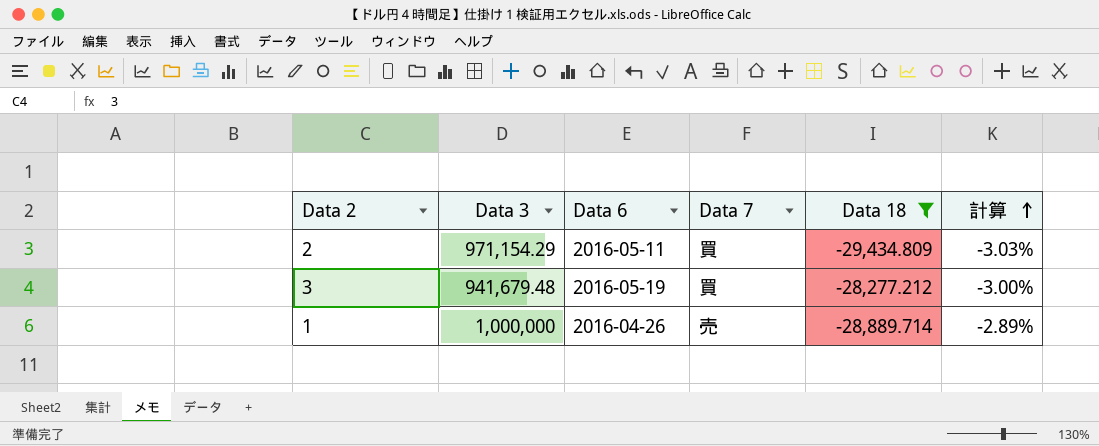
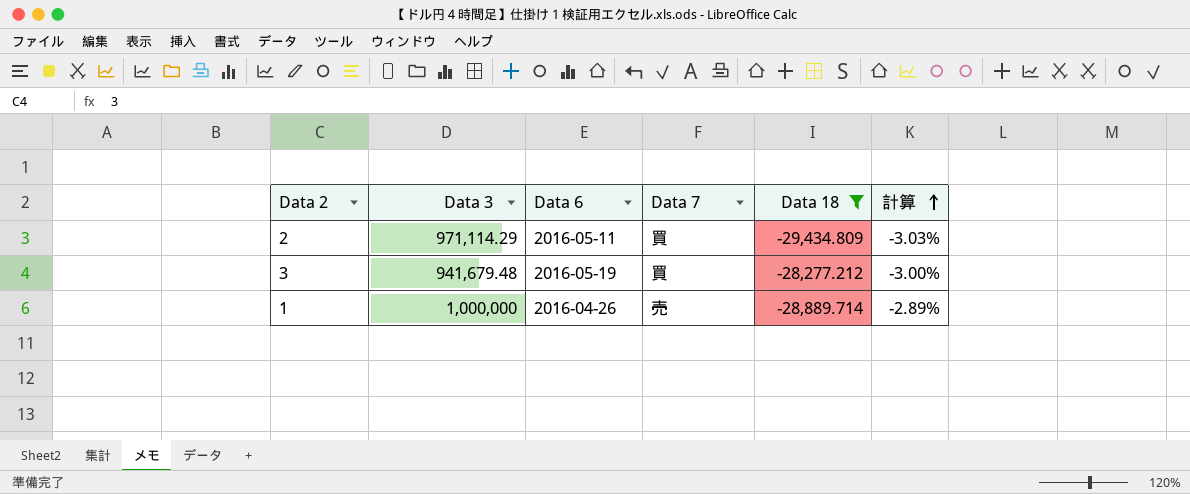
2 | Data 3: 971,154.29 -> 971,114.29

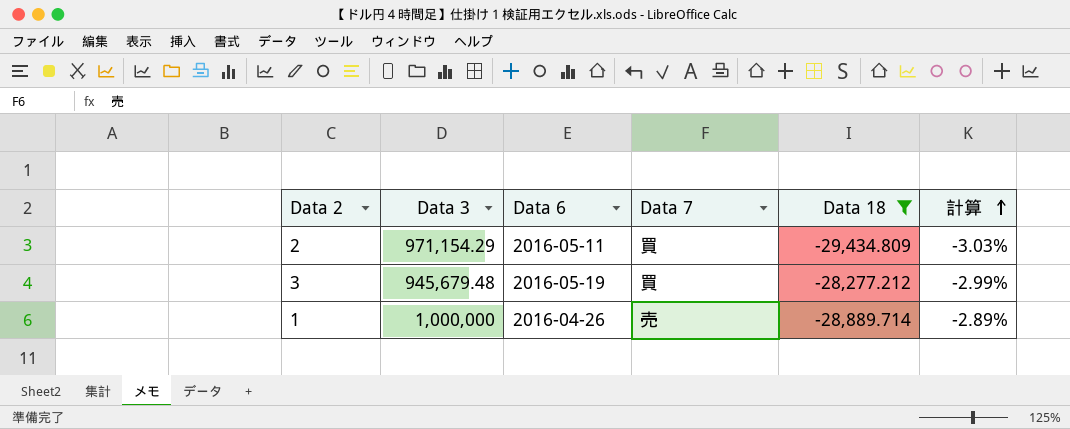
2 | Data 3: 971,114.29 -> 971,154.29
3 | Data 3: 941,679.48 -> 945,679.48
3 | 計算: -3.00% -> -2.99%

